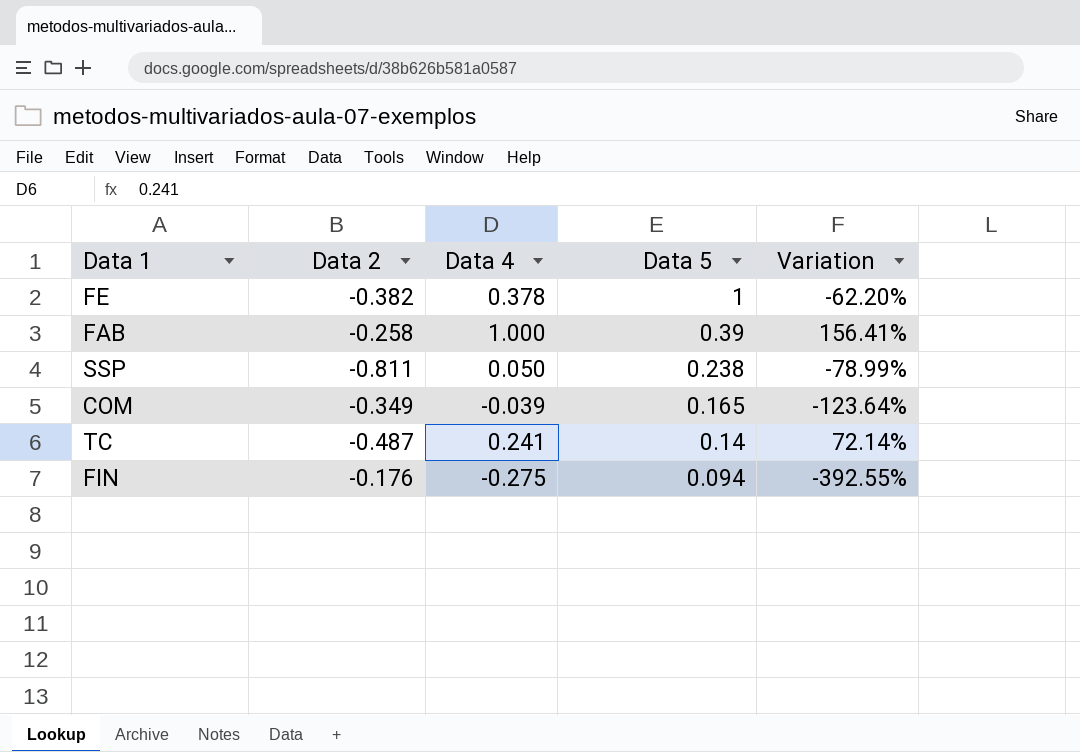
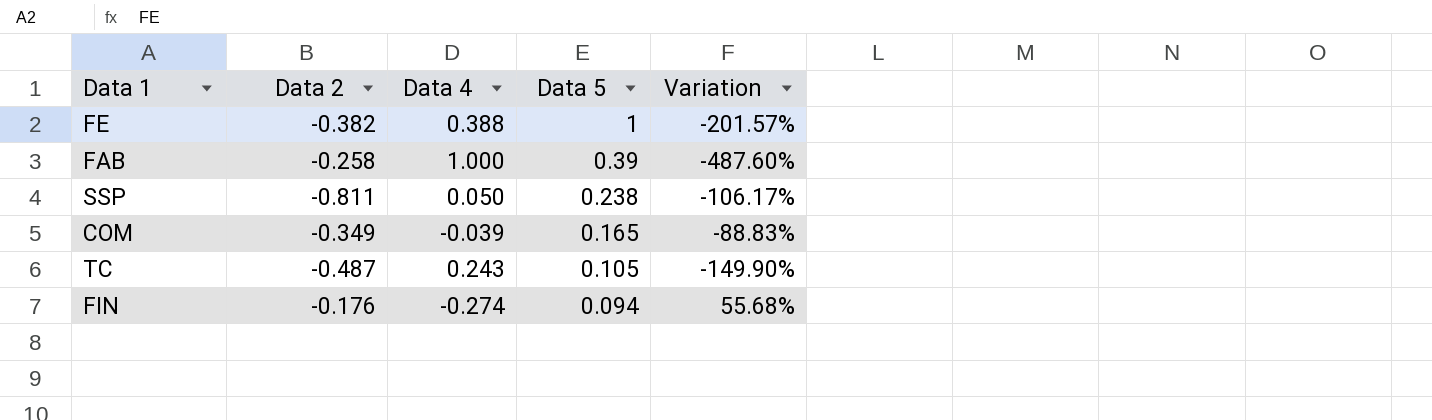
column Variation | formula: ([Data 4] - [Data 5]) / [Data 5] -> ([Data 4] - [Data 2]) / [Data 2]
FE | Data 4: 0.378 -> 0.388
TC | Data 4: 0.241 -> 0.243
TC | Data 5: 0.14 -> 0.105
FIN | Data 4: -0.275 -> -0.274

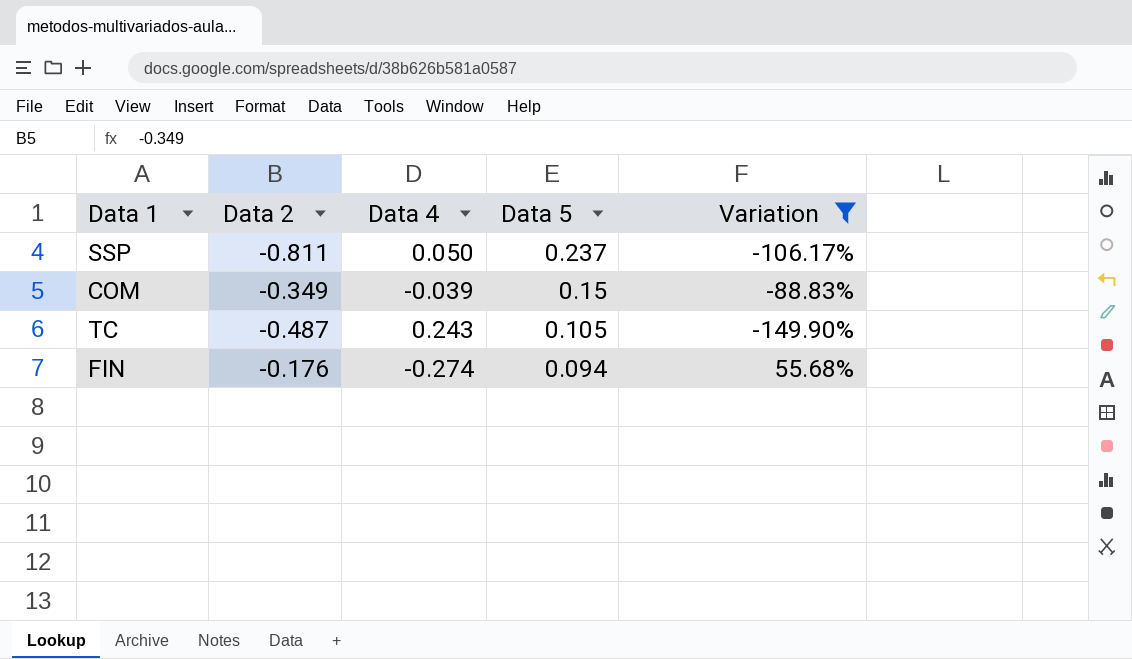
filter: none -> Variation >= -149.90%
SSP | Data 5: 0.238 -> 0.237
COM | Data 5: 0.165 -> 0.15

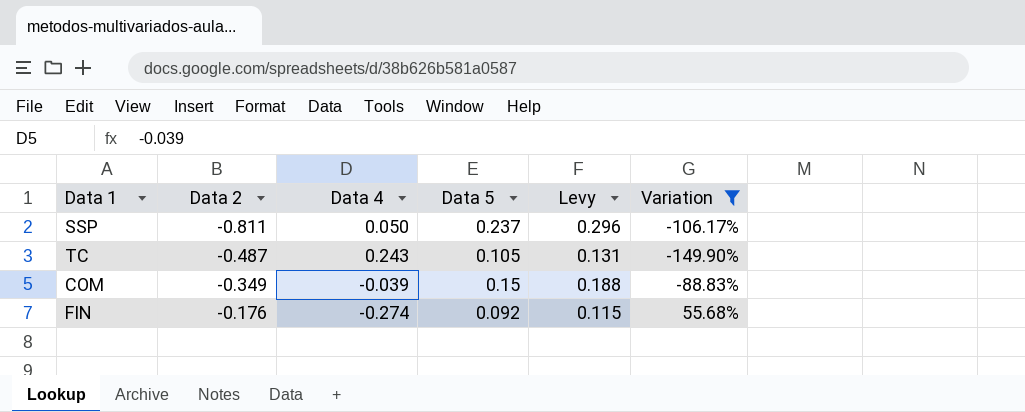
row order: Data 5 descending -> Data 2 ascending
column Levy | formula: none -> [Data 5] * 1.25
FIN | Data 5: 0.094 -> 0.092

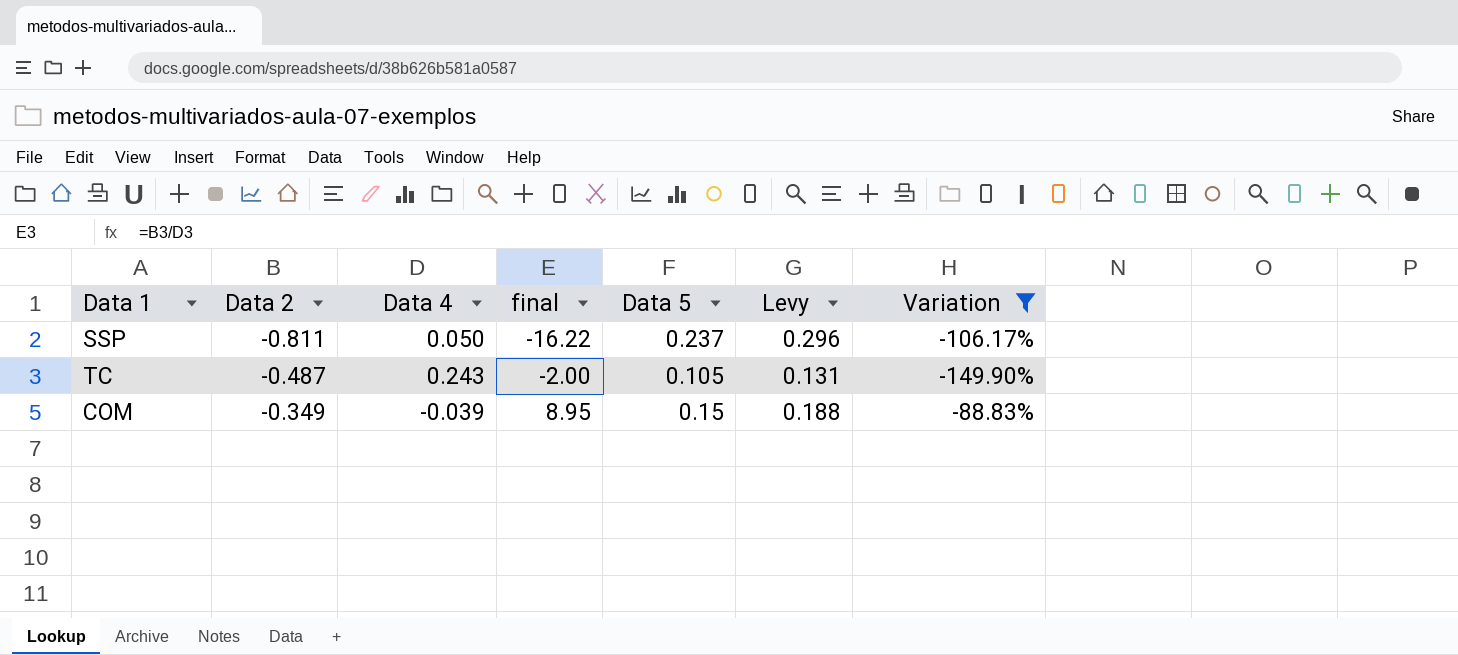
column final | formula: none -> [Data 2] / [Data 4]
row FIN: -0.176 | -0.274 | 0.092 | 0.115 | 55.68% -> none

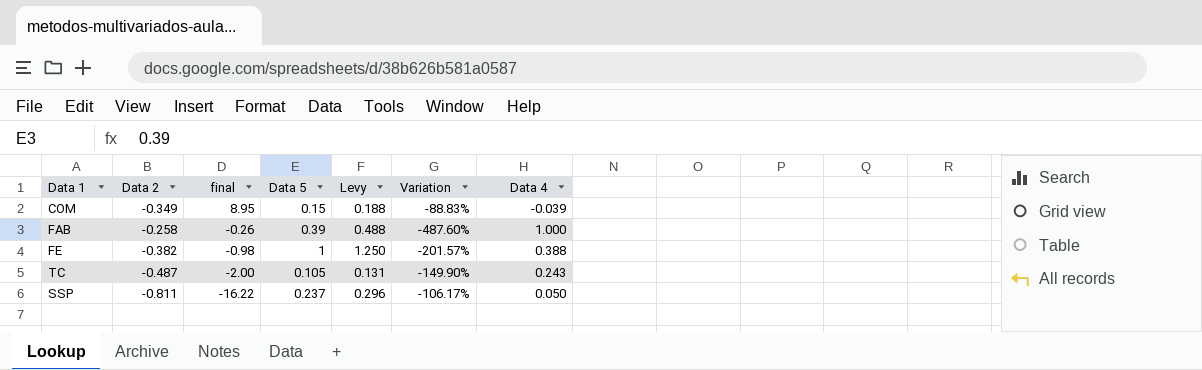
filter: Variation >= -149.90% -> none
row order: Data 2 ascending -> final descending
column Data 4 | position: 3 -> 7

